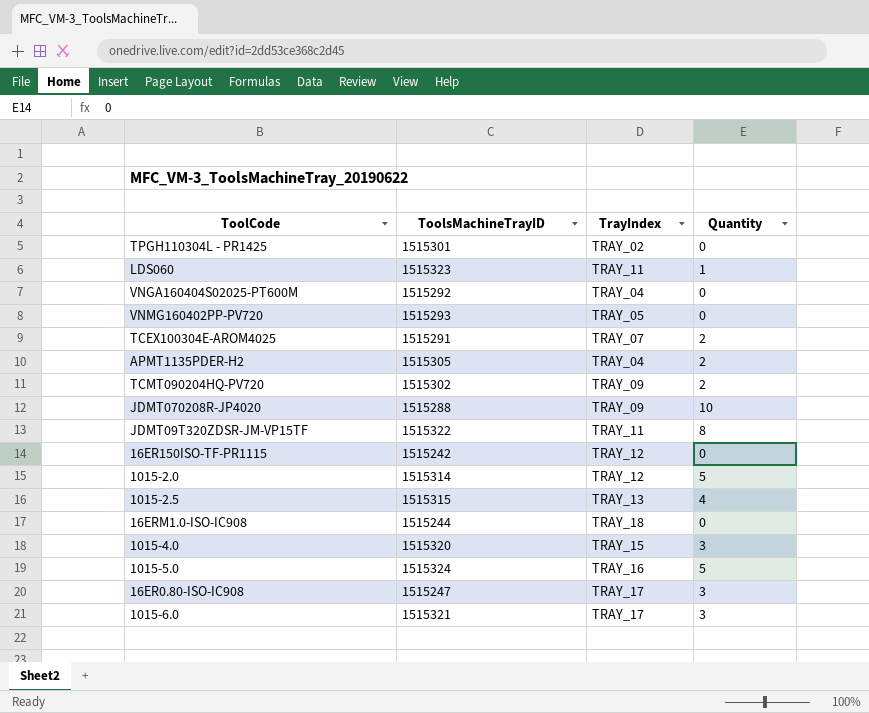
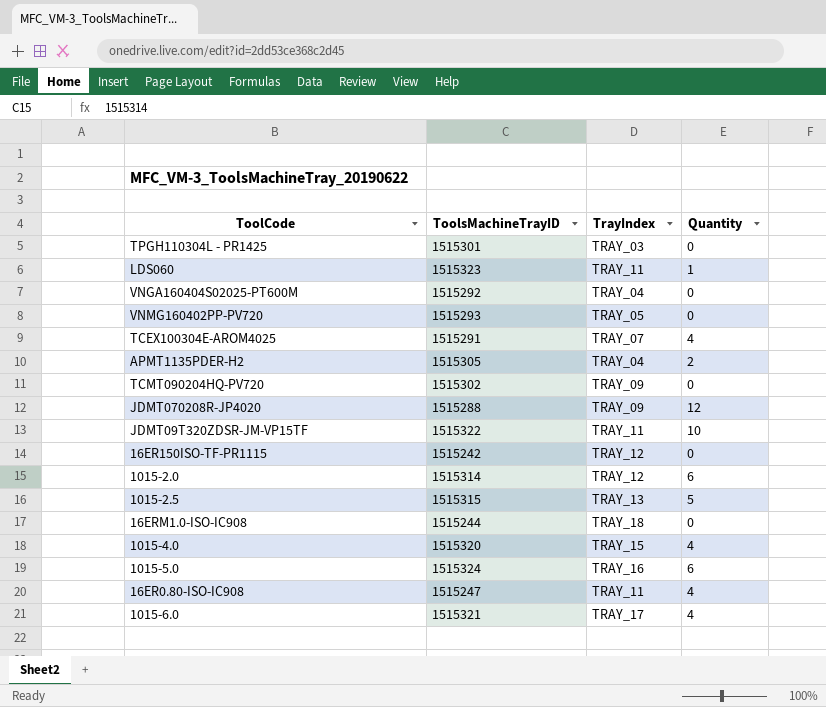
TPGH110304L - PR1425 | TrayIndex: TRAY_02 -> TRAY_03
TCEX100304E-AROM4025 | Quantity: 2 -> 4
TCMT090204HQ-PV720 | Quantity: 2 -> 0
JDMT070208R-JP4020 | Quantity: 10 -> 12
JDMT09T320ZDSR-JM-VP15TF | Quantity: 8 -> 10
1015-2.0 | Quantity: 5 -> 6
1015-2.5 | Quantity: 4 -> 5
1015-4.0 | Quantity: 3 -> 4
1015-5.0 | Quantity: 5 -> 6
16ER0.80-ISO-IC908 | TrayIndex: TRAY_17 -> TRAY_11
16ER0.80-ISO-IC908 | Quantity: 3 -> 4
1015-6.0 | Quantity: 3 -> 4

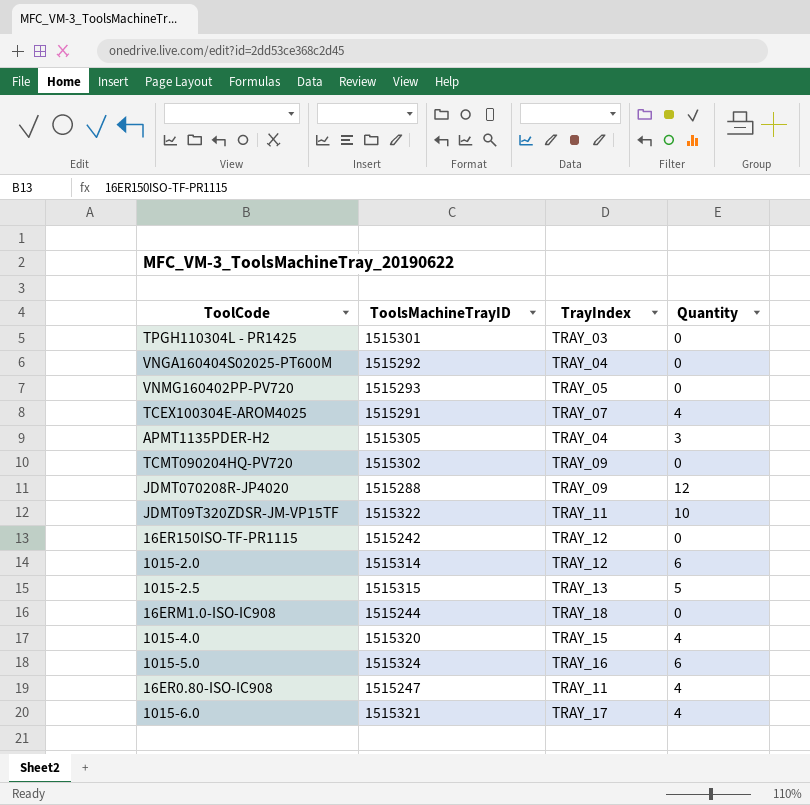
row LDS060: 1515323 | TRAY_11 | 1 -> none
APMT1135PDER-H2 | Quantity: 2 -> 3

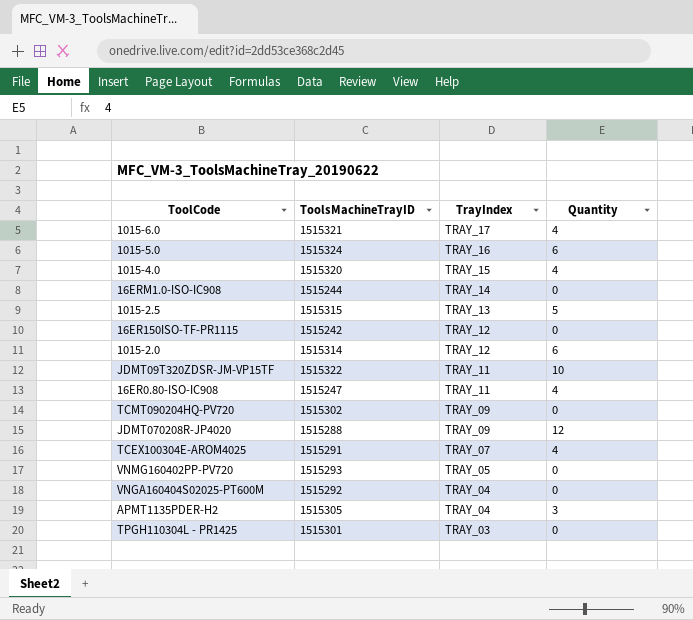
row order: none -> TrayIndex descending
16ERM1.0-ISO-IC908 | TrayIndex: TRAY_18 -> TRAY_14

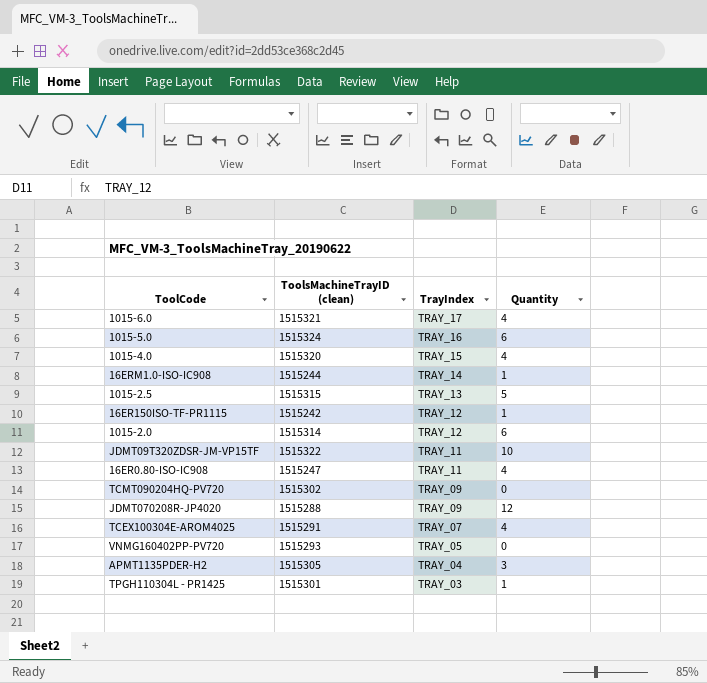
column name: ToolsMachineTrayID -> ToolsMachineTrayID (clean)
row VNGA160404S02025-PT600M: 1515292 | TRAY_04 | 0 -> none
16ERM1.0-ISO-IC908 | Quantity: 0 -> 1
16ER150ISO-TF-PR1115 | Quantity: 0 -> 1
TPGH110304L - PR1425 | Quantity: 0 -> 1

